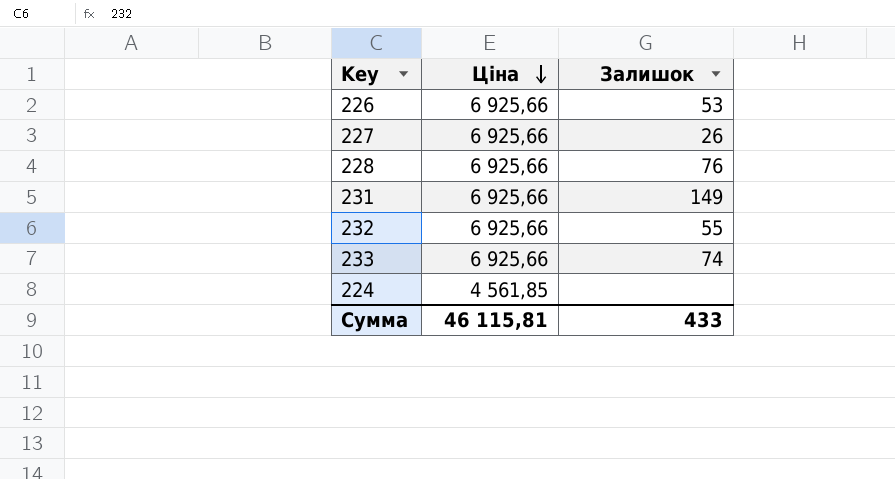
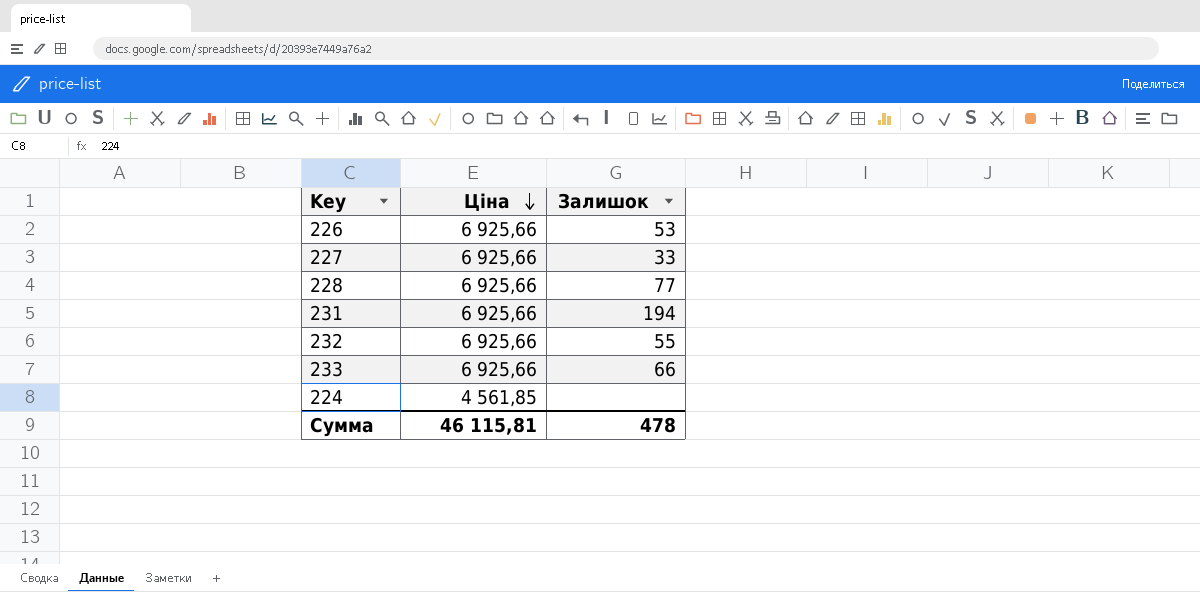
227 | Залишок: 26 -> 33
228 | Залишок: 76 -> 77
231 | Залишок: 149 -> 194
233 | Залишок: 74 -> 66
Сумма | Залишок: 433 -> 478

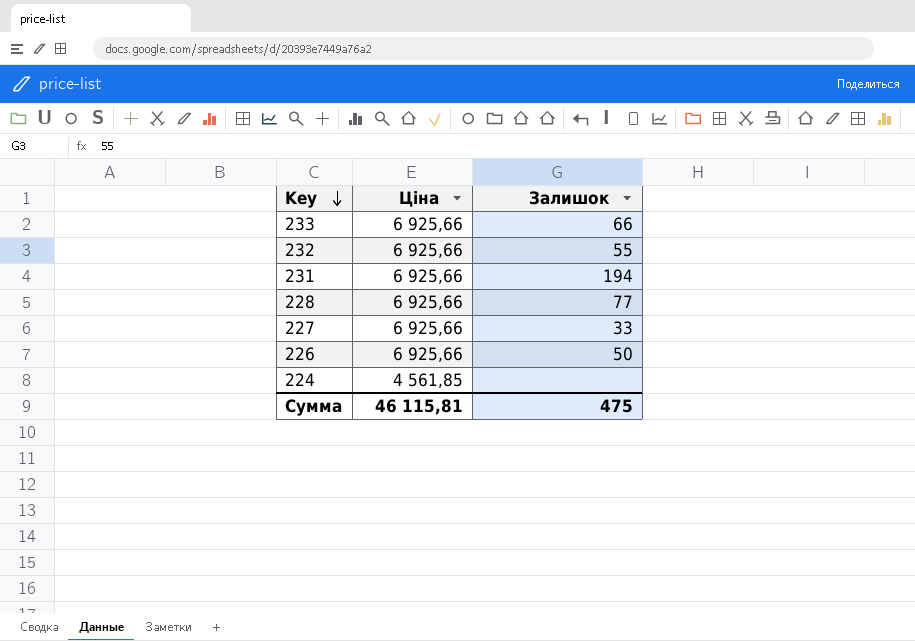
row order: Ціна descending -> Key descending
226 | Залишок: 53 -> 50
Сумма | Залишок: 478 -> 475

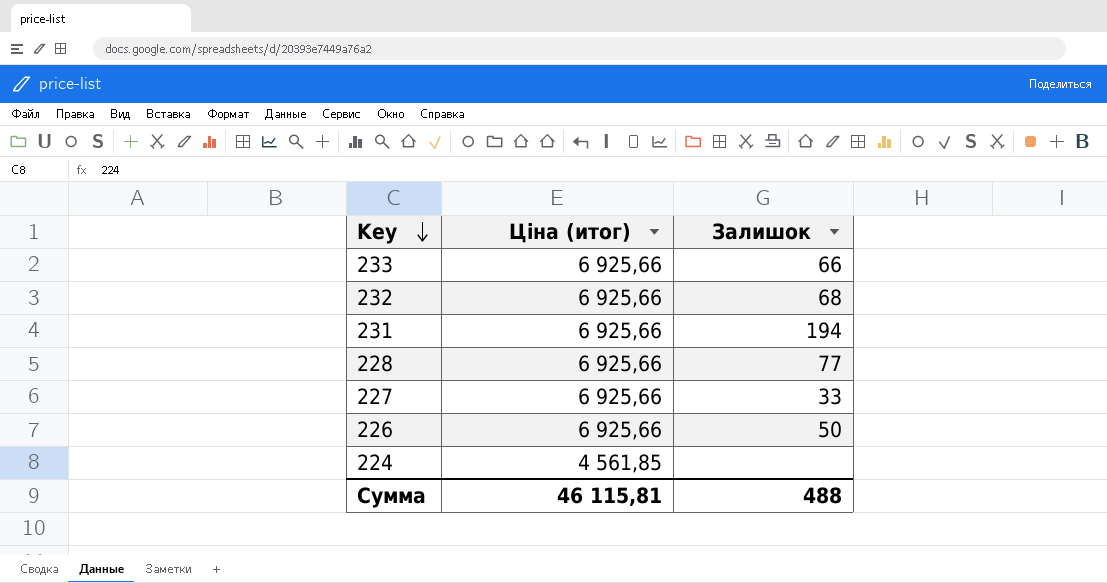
column name: Ціна -> Ціна (итог)
232 | Залишок: 55 -> 68
Сумма | Залишок: 475 -> 488

